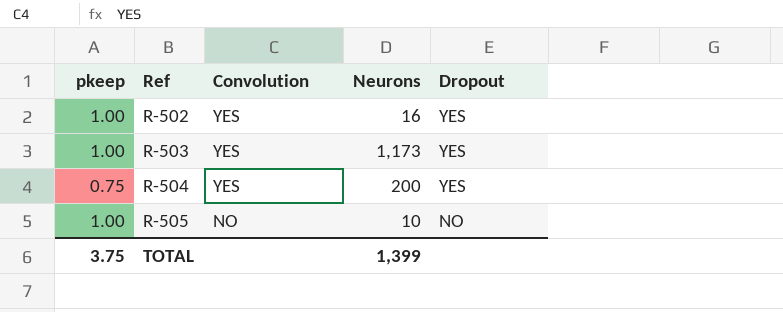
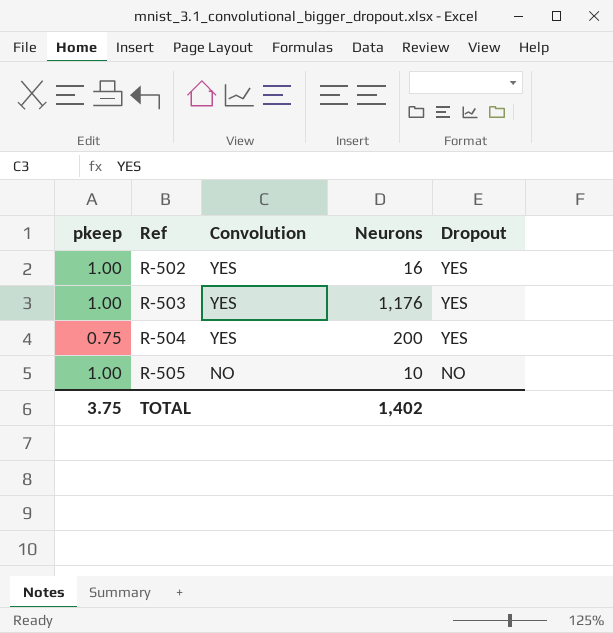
R-503 | Neurons: 1,173 -> 1,176
TOTAL | Neurons: 1,399 -> 1,402

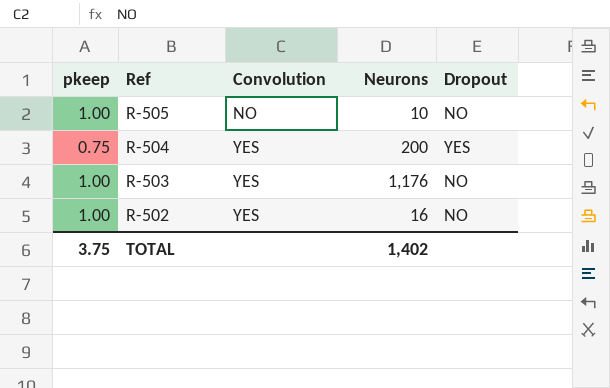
row order: Ref ascending -> Ref descending
R-503 | Dropout: YES -> NO
R-502 | Dropout: YES -> NO

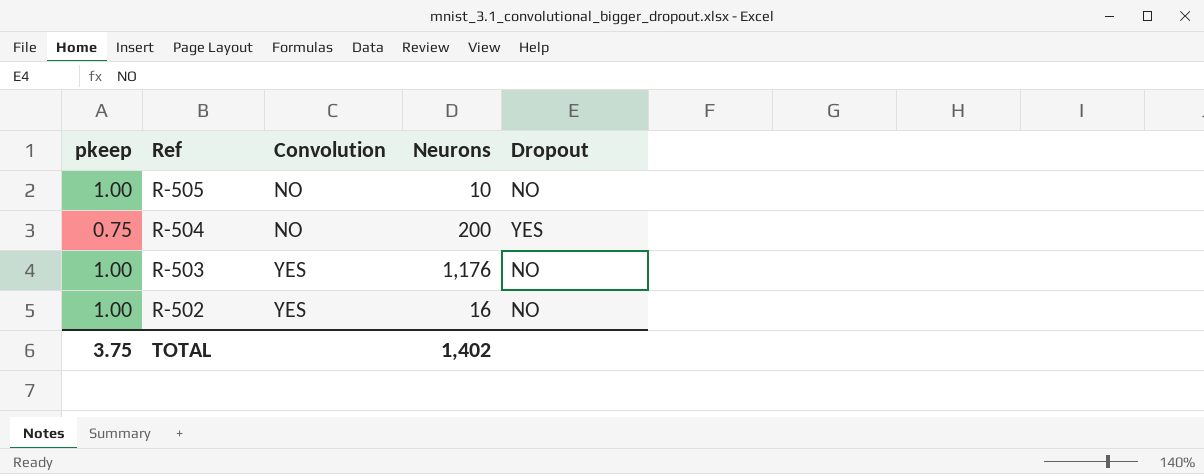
R-504 | Convolution: YES -> NO

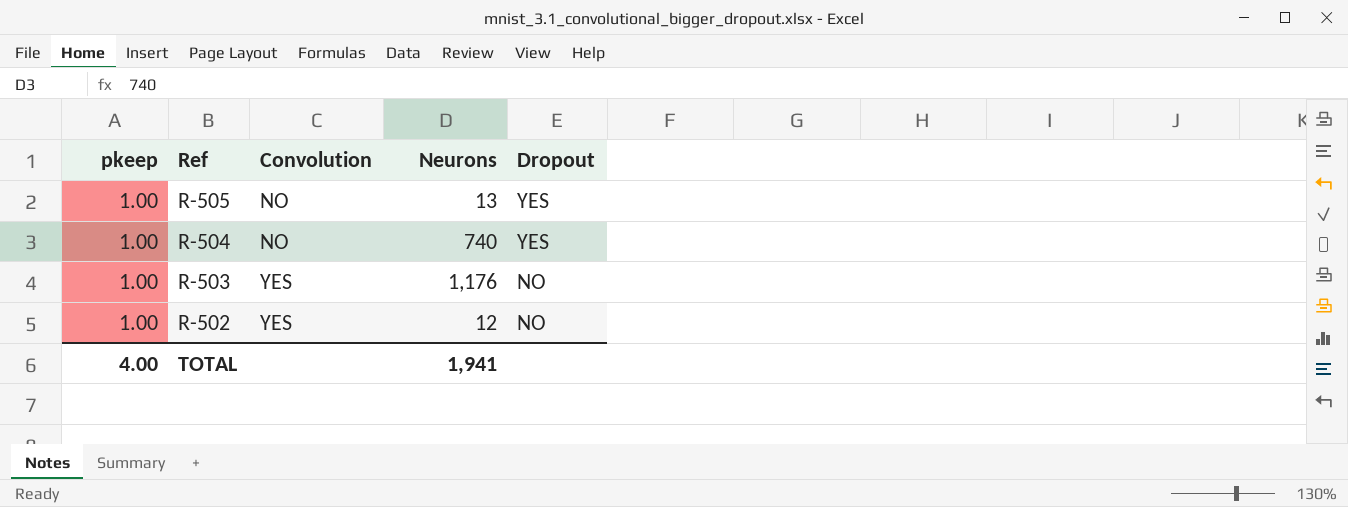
R-505 | Neurons: 10 -> 13
R-505 | Dropout: NO -> YES
R-504 | pkeep: 0.75 -> 1.00
R-504 | Neurons: 200 -> 740
R-502 | Neurons: 16 -> 12
TOTAL | pkeep: 3.75 -> 4.00
TOTAL | Neurons: 1,402 -> 1,941

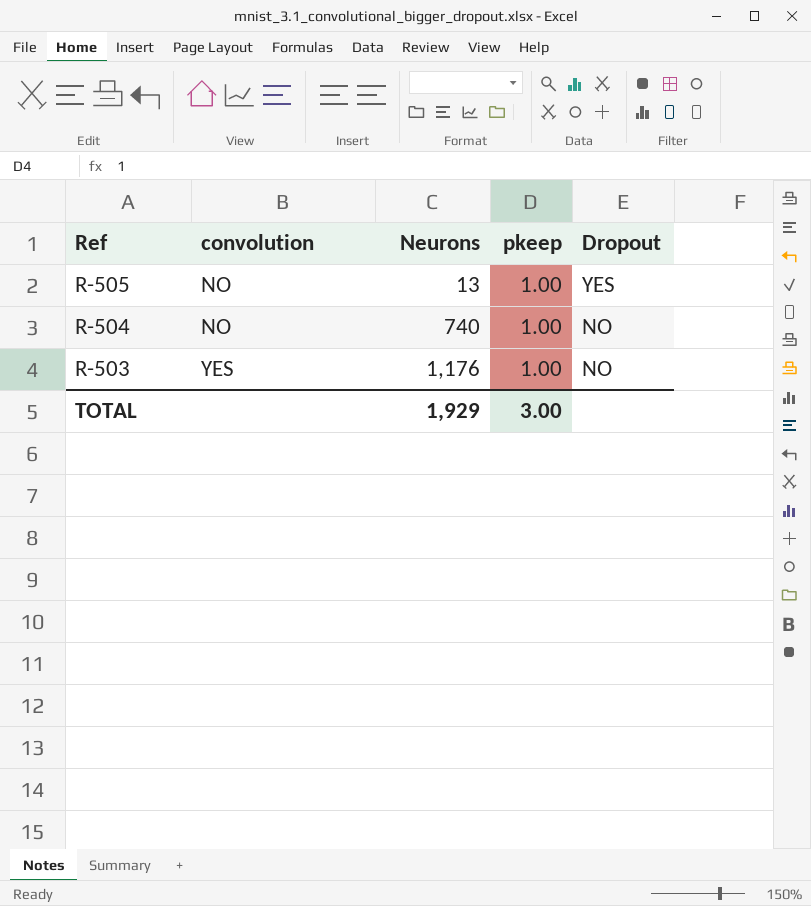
column name: Convolution -> convolution
column pkeep | position: 1 -> 4
row R-502: 1.00 | YES | 12 | NO -> none
R-504 | Dropout: YES -> NO
TOTAL | Neurons: 1,941 -> 1,929
TOTAL | pkeep: 4.00 -> 3.00

